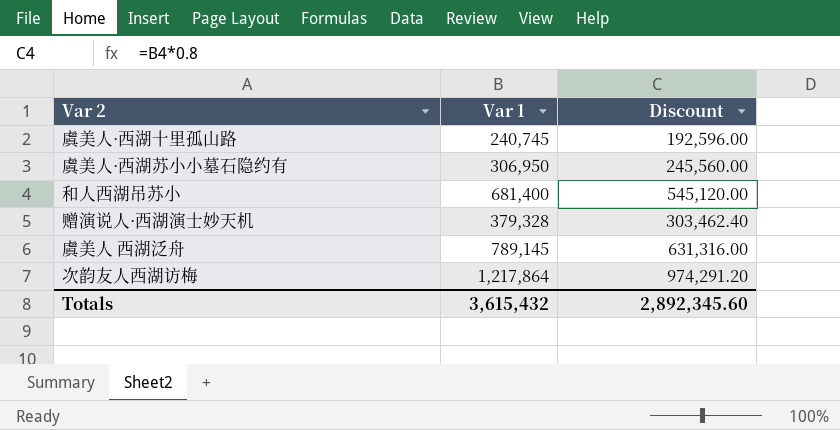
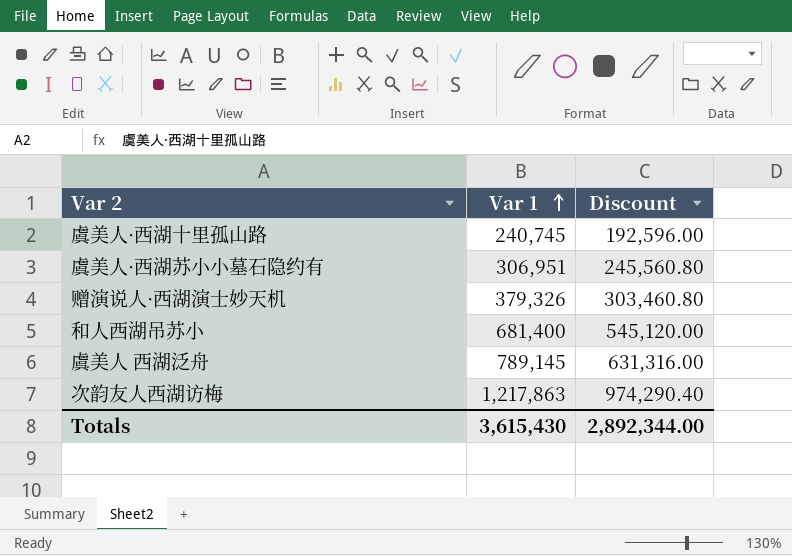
row order: none -> Var 1 ascending
虞美人·西湖苏小小墓石隐约有 | Var 1: 306,950 -> 306,951
虞美人·西湖苏小小墓石隐约有 | Discount: 245,560.00 -> 245,560.80
赠演说人·西湖演士妙天机 | Var 1: 379,328 -> 379,326
赠演说人·西湖演士妙天机 | Discount: 303,462.40 -> 303,460.80
次韵友人西湖访梅 | Var 1: 1,217,864 -> 1,217,863
次韵友人西湖访梅 | Discount: 974,291.20 -> 974,290.40
Totals | Var 1: 3,615,432 -> 3,615,430
Totals | Discount: 2,892,345.60 -> 2,892,344.00

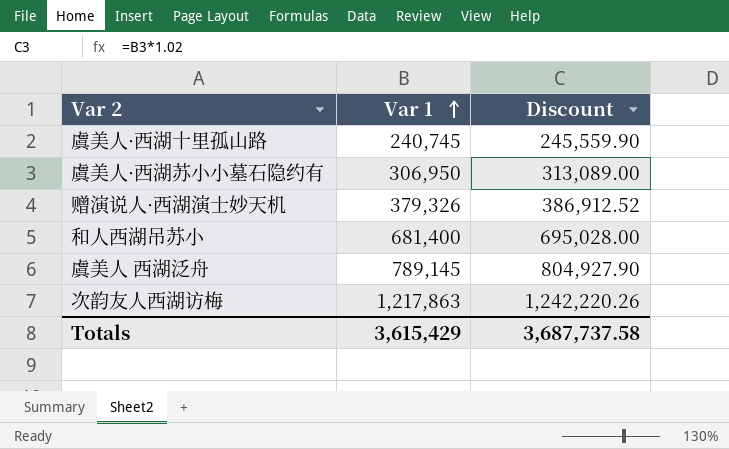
column Discount | formula: [Var 1] * 0.8 -> [Var 1] * 1.02
虞美人·西湖苏小小墓石隐约有 | Var 1: 306,951 -> 306,950
Totals | Var 1: 3,615,430 -> 3,615,429
Totals | Discount: 2,892,344.00 -> 3,687,737.58

